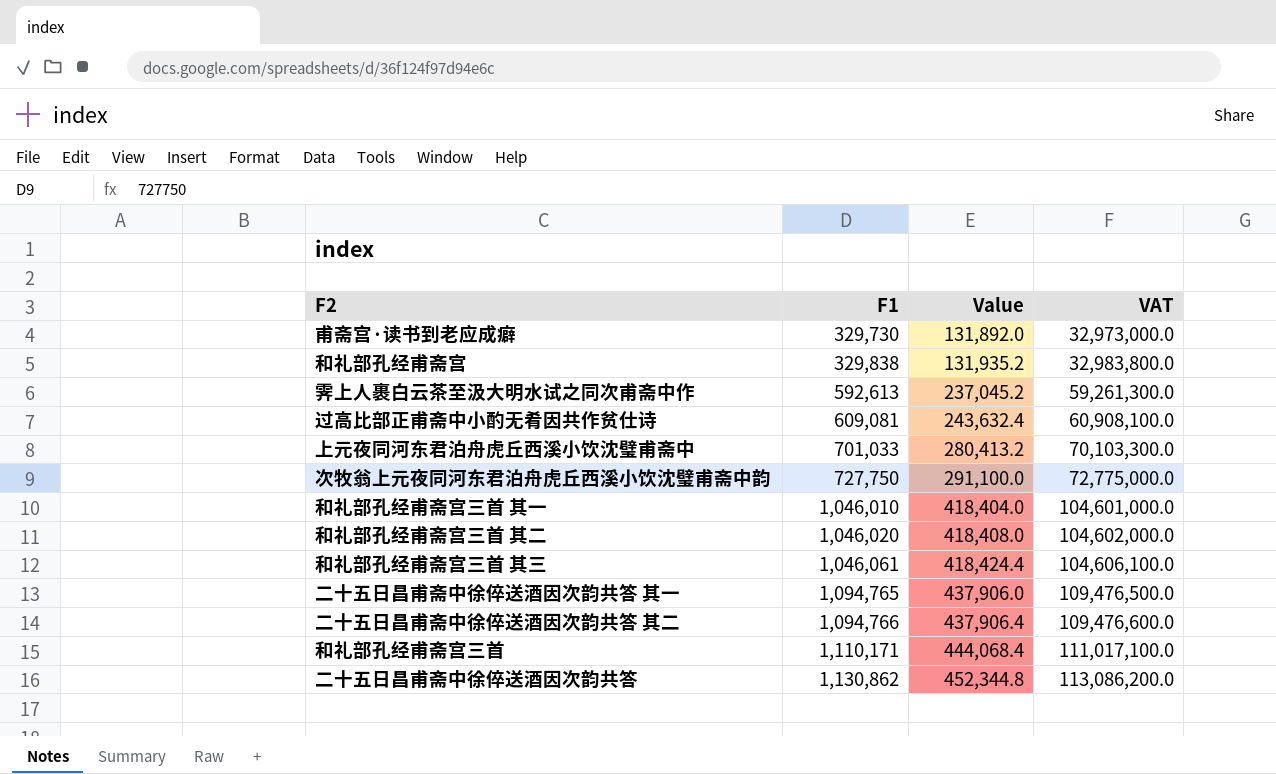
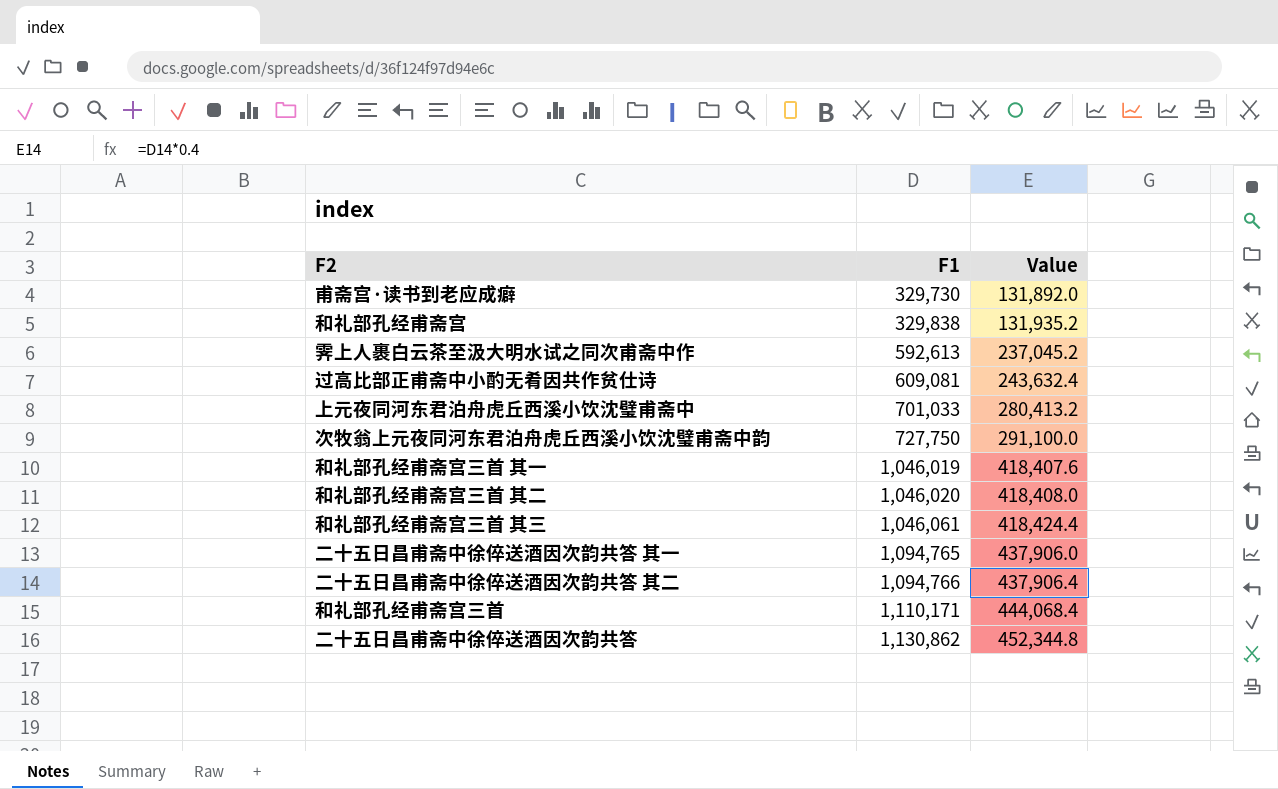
column VAT | formula: [F1] * 100 -> none
和礼部孔经甫斋宫三首 其一 | F1: 1,046,010 -> 1,046,019
和礼部孔经甫斋宫三首 其一 | Value: 418,404.0 -> 418,407.6

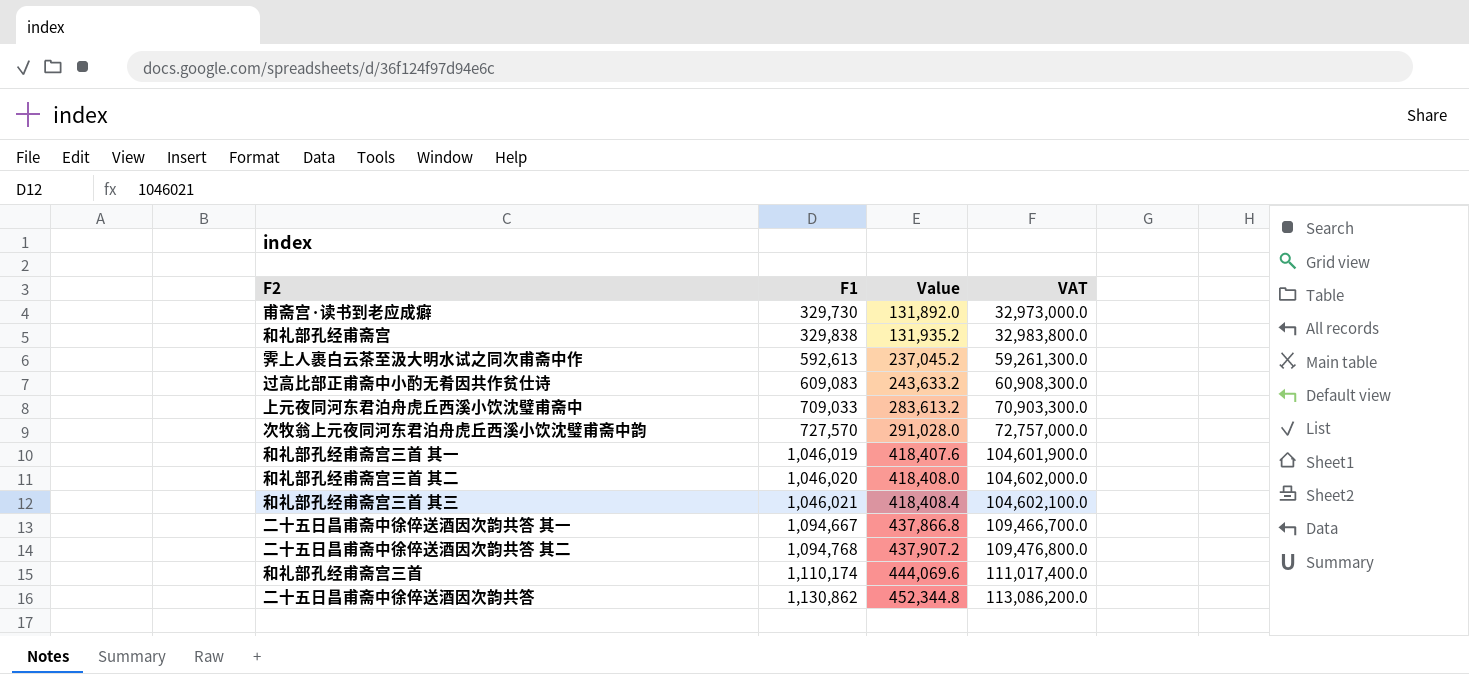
column VAT | formula: none -> [F1] * 100
过高比部正甫斋中小酌无肴因共作贫仕诗 | F1: 609,081 -> 609,083
过高比部正甫斋中小酌无肴因共作贫仕诗 | Value: 243,632.4 -> 243,633.2
上元夜同河东君泊舟虎丘西溪小饮沈璧甫斋中 | F1: 701,033 -> 709,033
上元夜同河东君泊舟虎丘西溪小饮沈璧甫斋中 | Value: 280,413.2 -> 283,613.2
次牧翁上元夜同河东君泊舟虎丘西溪小饮沈璧甫斋中韵 | F1: 727,750 -> 727,570
次牧翁上元夜同河东君泊舟虎丘西溪小饮沈璧甫斋中韵 | Value: 291,100.0 -> 291,028.0
和礼部孔经甫斋宫三首 其三 | F1: 1,046,061 -> 1,046,021
和礼部孔经甫斋宫三首 其三 | Value: 418,424.4 -> 418,408.4
二十五日昌甫斋中徐倅送酒因次韵共答 其一 | F1: 1,094,765 -> 1,094,667
二十五日昌甫斋中徐倅送酒因次韵共答 其一 | Value: 437,906.0 -> 437,866.8
二十五日昌甫斋中徐倅送酒因次韵共答 其二 | F1: 1,094,766 -> 1,094,768
二十五日昌甫斋中徐倅送酒因次韵共答 其二 | Value: 437,906.4 -> 437,907.2
和礼部孔经甫斋宫三首 | F1: 1,110,171 -> 1,110,174
和礼部孔经甫斋宫三首 | Value: 444,068.4 -> 444,069.6

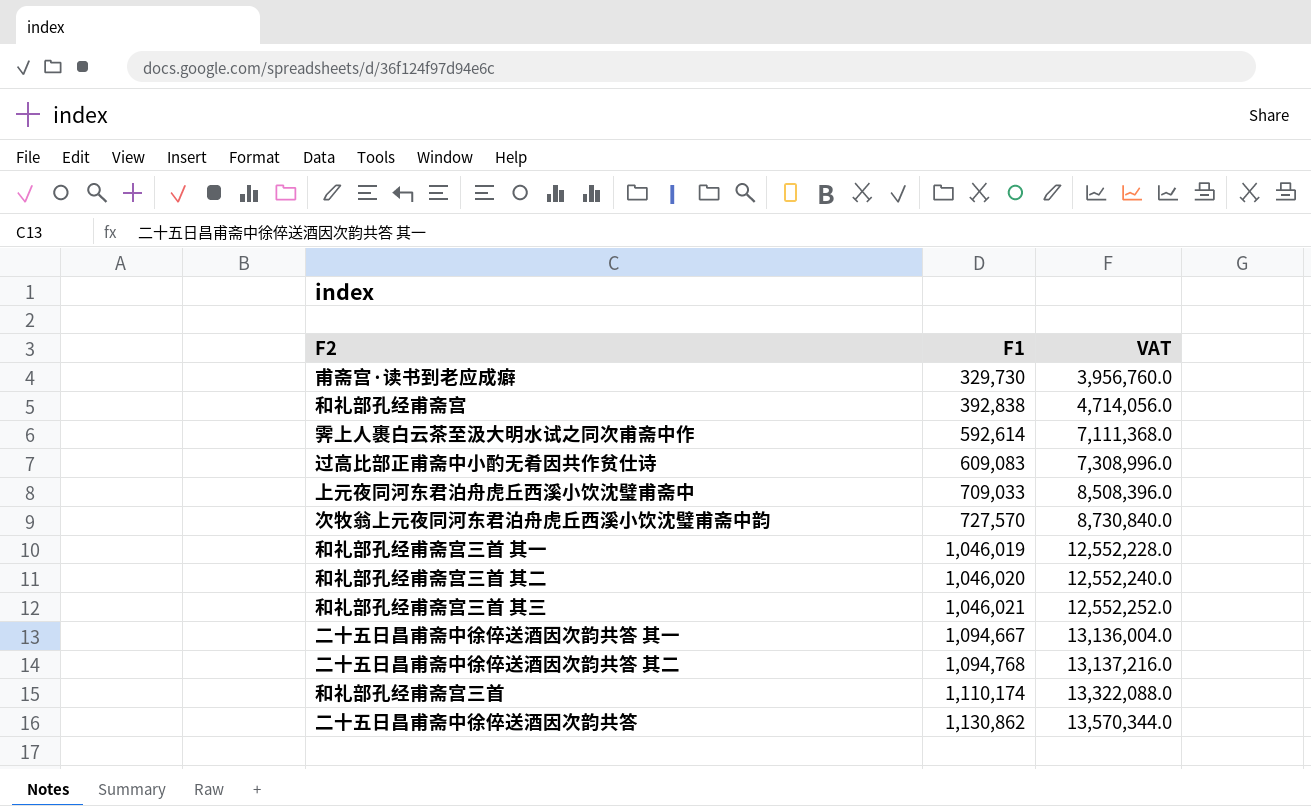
column Value | formula: [F1] * 0.4 -> none
column VAT | formula: [F1] * 100 -> [F1] * 12
和礼部孔经甫斋宫 | F1: 329,838 -> 392,838
霁上人裹白云茶至汲大明水试之同次甫斋中作 | F1: 592,613 -> 592,614

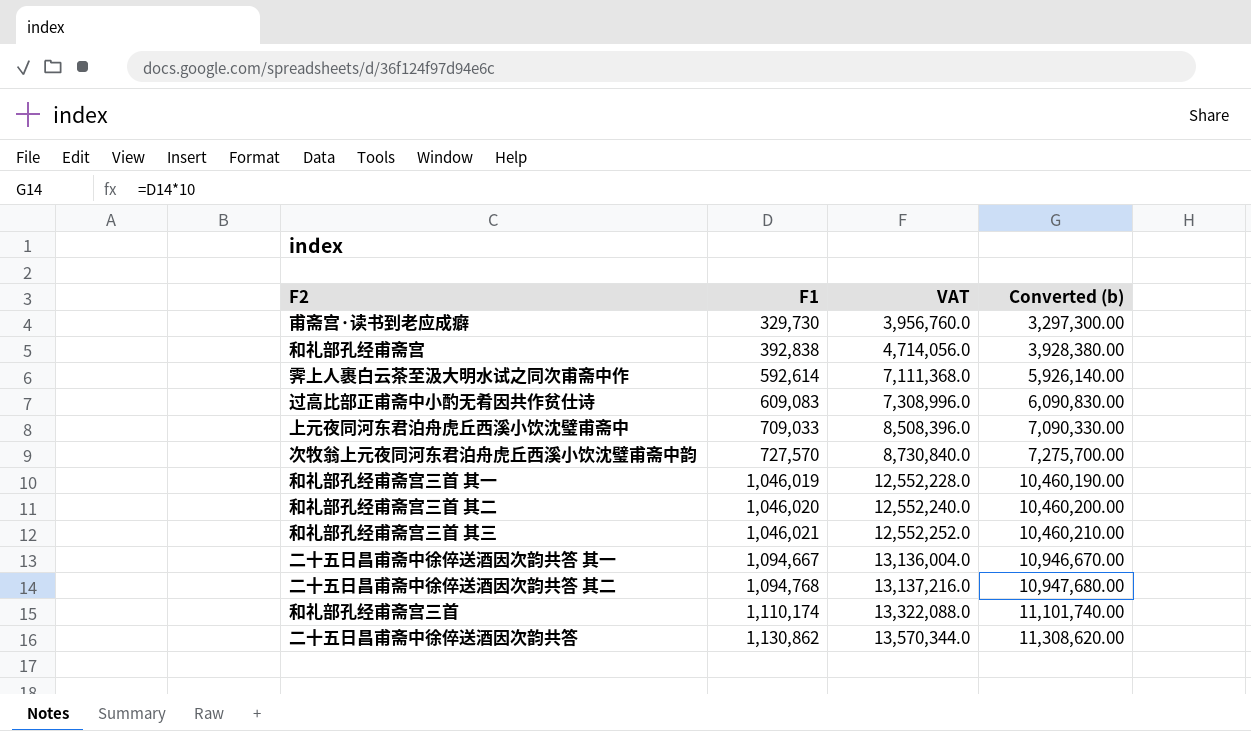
column Converted (b) | formula: none -> [F1] * 10

